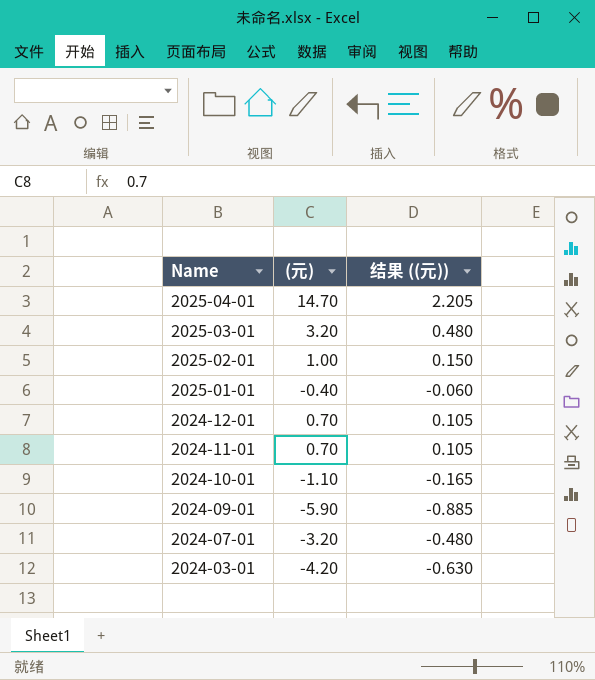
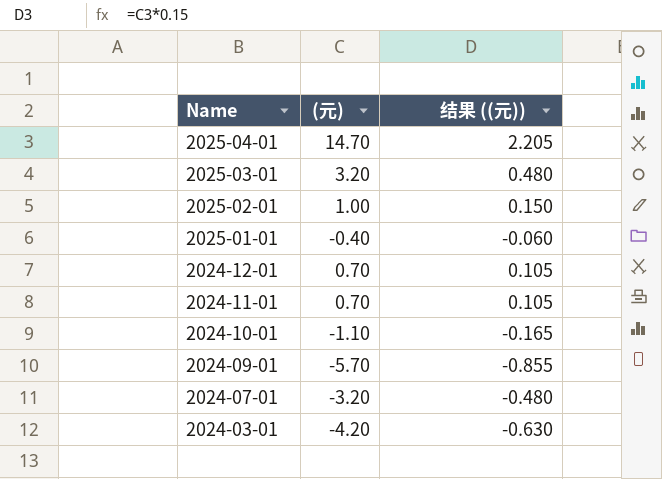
2024-09-01 | (元): -5.90 -> -5.70
2024-09-01 | 结果 ((元)): -0.885 -> -0.855

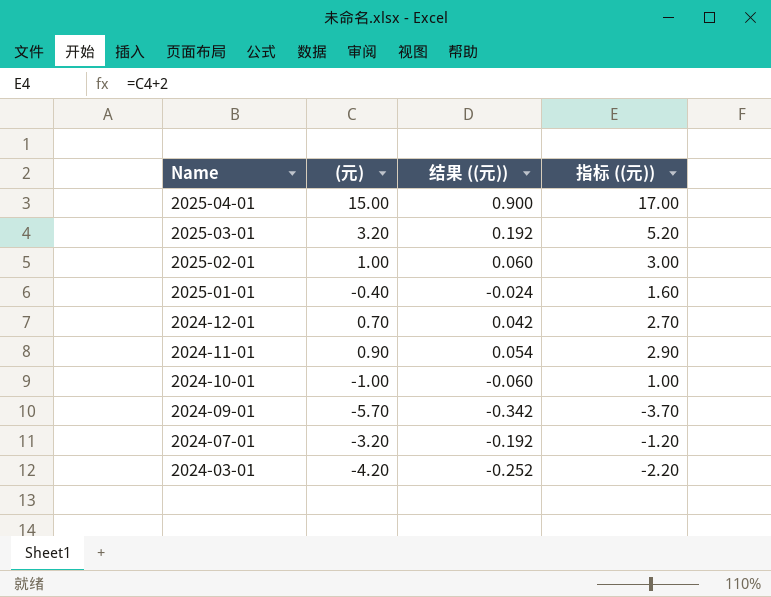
column 结果 ((元)) | formula: [(元)] * 0.15 -> [(元)] * 0.06
column 指标 ((元)) | formula: none -> [(元)] + 2
2025-04-01 | (元): 14.70 -> 15.00
2024-11-01 | (元): 0.70 -> 0.90
2024-10-01 | (元): -1.10 -> -1.00

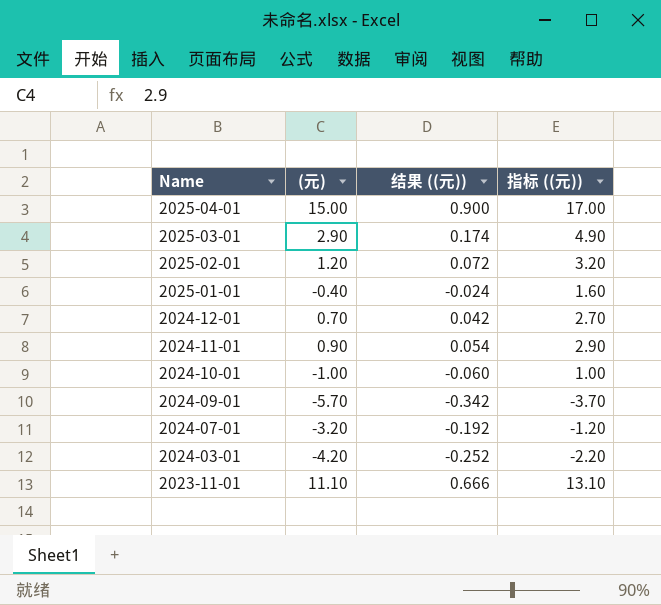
2025-03-01 | (元): 3.20 -> 2.90
2025-03-01 | 结果 ((元)): 0.192 -> 0.174
2025-03-01 | 指标 ((元)): 5.20 -> 4.90
2025-02-01 | (元): 1.00 -> 1.20
2025-02-01 | 结果 ((元)): 0.060 -> 0.072
2025-02-01 | 指标 ((元)): 3.00 -> 3.20
row 2023-11-01: none -> 11.10 | 0.666 | 13.10

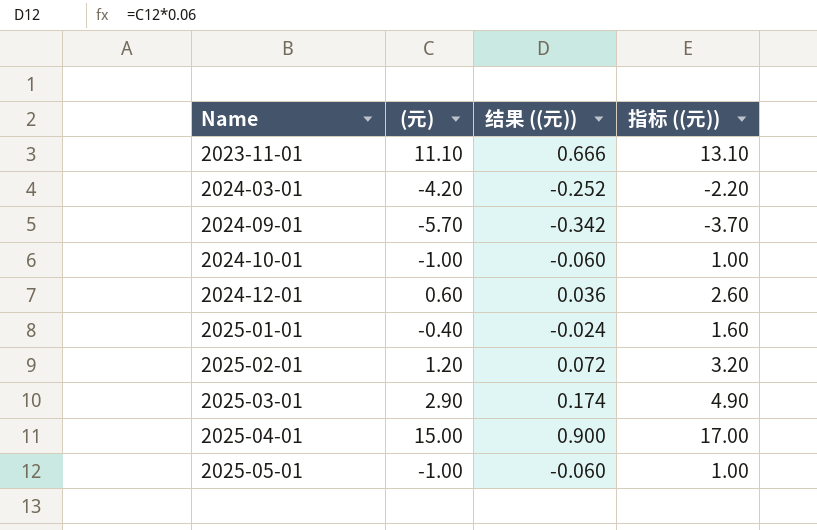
row order: Name descending -> Name ascending
row 2024-11-01: 0.90 | 0.054 | 2.90 -> none
row 2024-07-01: -3.20 | -0.192 | -1.20 -> none
2024-12-01 | (元): 0.70 -> 0.60
2024-12-01 | 结果 ((元)): 0.042 -> 0.036
2024-12-01 | 指标 ((元)): 2.70 -> 2.60
row 2025-05-01: none -> -1.00 | -0.060 | 1.00

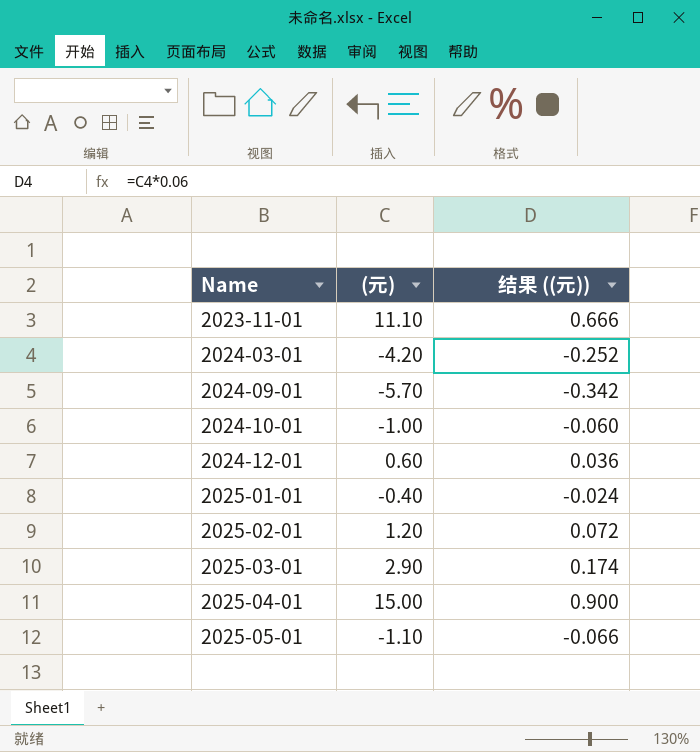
column 指标 ((元)) | formula: [(元)] + 2 -> none
2025-05-01 | (元): -1.00 -> -1.10
2025-05-01 | 结果 ((元)): -0.060 -> -0.066

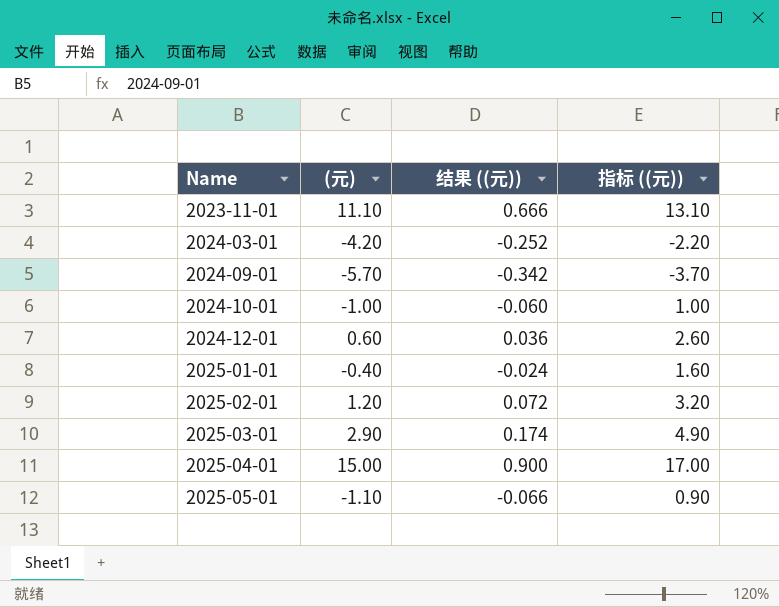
column 指标 ((元)) | formula: none -> [(元)] + 2

